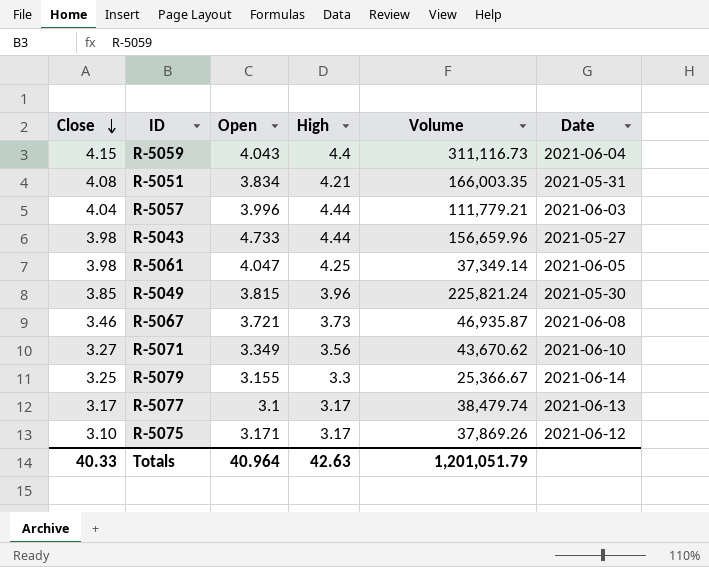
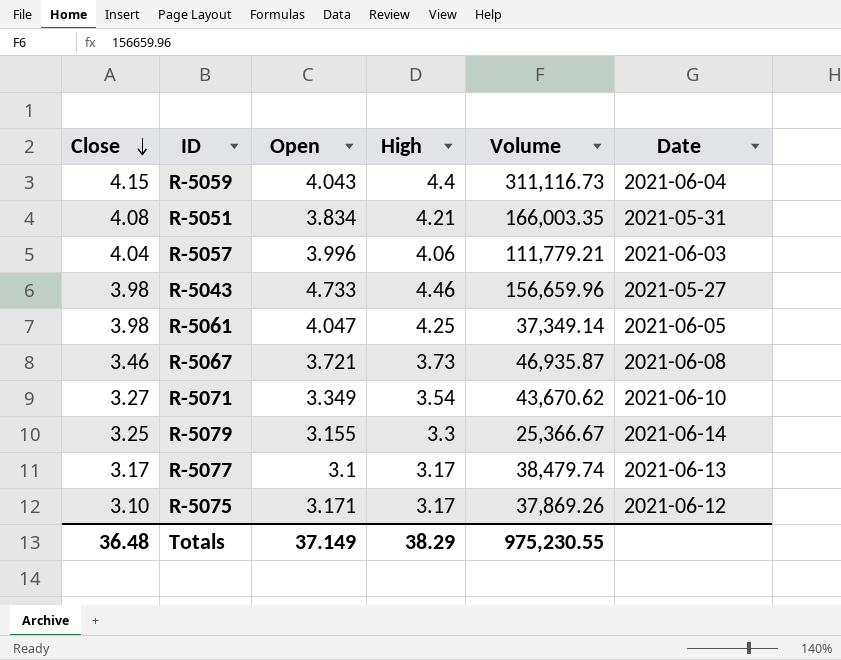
row R-5049: 3.85 | 3.815 | 3.96 | 225,821.24 | 2021-05-30 -> none
R-5057 | High: 4.44 -> 4.06
R-5043 | High: 4.44 -> 4.46
R-5071 | High: 3.56 -> 3.54
Totals | Close: 40.33 -> 36.48
Totals | Open: 40.964 -> 37.149
Totals | High: 42.63 -> 38.29
Totals | Volume: 1,201,051.79 -> 975,230.55

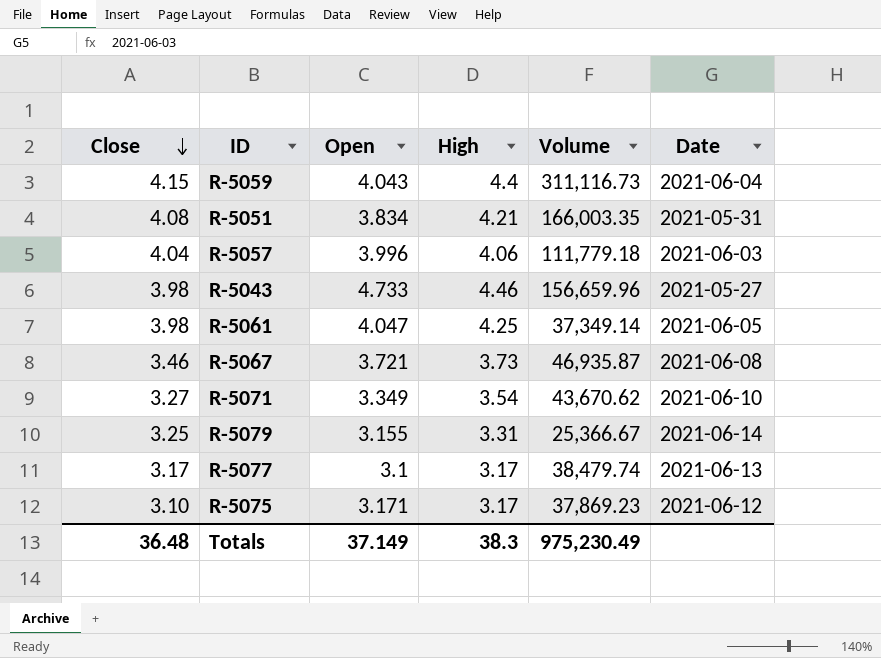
R-5057 | Volume: 111,779.21 -> 111,779.18
R-5079 | High: 3.3 -> 3.31
R-5075 | Volume: 37,869.26 -> 37,869.23
Totals | High: 38.29 -> 38.3
Totals | Volume: 975,230.55 -> 975,230.49

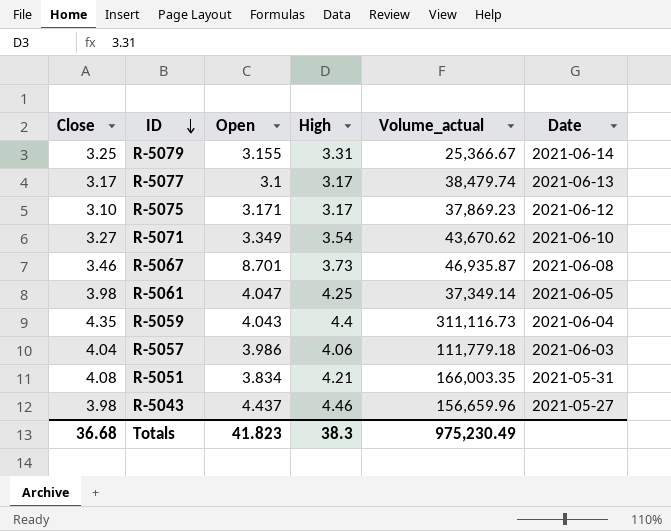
row order: Close descending -> ID descending
column name: Volume -> Volume_actual
R-5067 | Open: 3.721 -> 8.701
R-5059 | Close: 4.15 -> 4.35
R-5057 | Open: 3.996 -> 3.986
R-5043 | Open: 4.733 -> 4.437
Totals | Close: 36.48 -> 36.68
Totals | Open: 37.149 -> 41.823

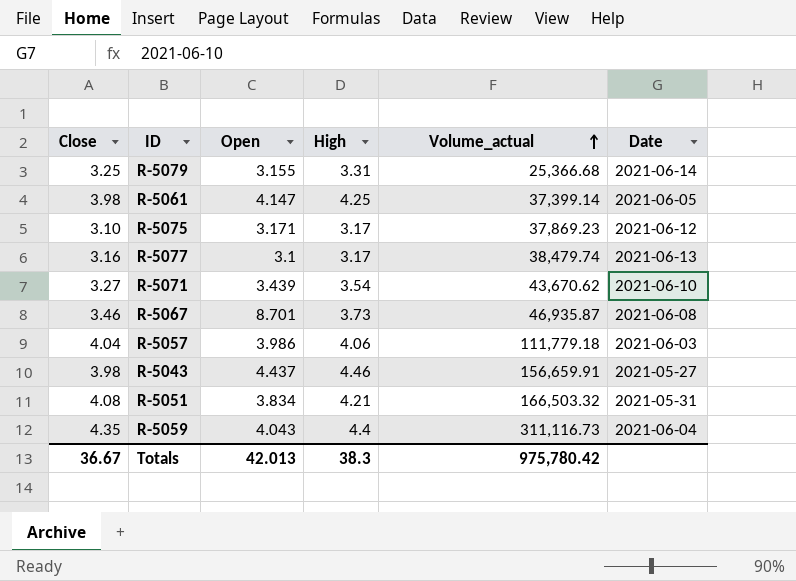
row order: ID descending -> Volume_actual ascending
R-5079 | Volume_actual: 25,366.67 -> 25,366.68
R-5061 | Open: 4.047 -> 4.147
R-5061 | Volume_actual: 37,349.14 -> 37,399.14
R-5077 | Close: 3.17 -> 3.16
R-5071 | Open: 3.349 -> 3.439
R-5043 | Volume_actual: 156,659.96 -> 156,659.91
R-5051 | Volume_actual: 166,003.35 -> 166,503.32
Totals | Close: 36.68 -> 36.67
Totals | Open: 41.823 -> 42.013
Totals | Volume_actual: 975,230.49 -> 975,780.42

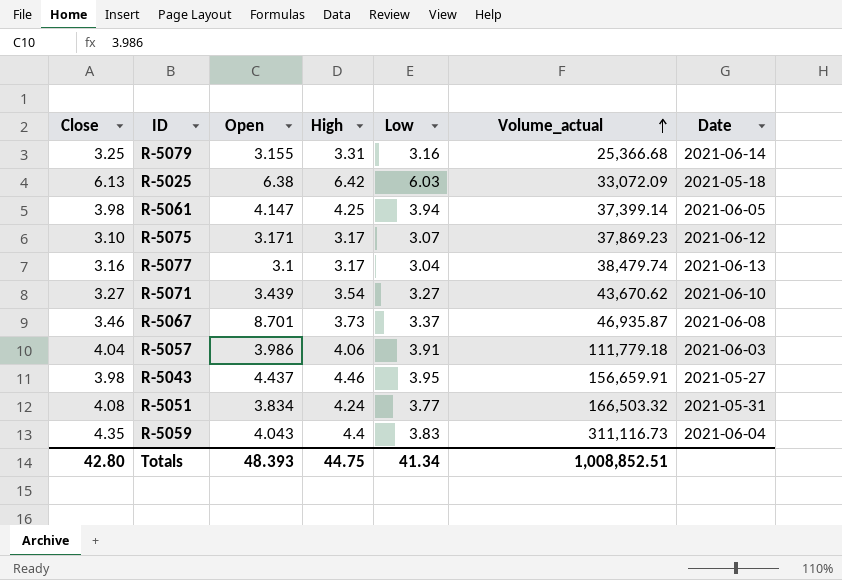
column Low | position: none -> 5
row R-5025: none -> 6.13 | 6.38 | 6.42 | 6.03 | 33,072.09 | 2021-05-18
R-5051 | High: 4.21 -> 4.24
Totals | Close: 36.67 -> 42.80
Totals | Open: 42.013 -> 48.393
Totals | High: 38.3 -> 44.75
Totals | Volume_actual: 975,780.42 -> 1,008,852.51

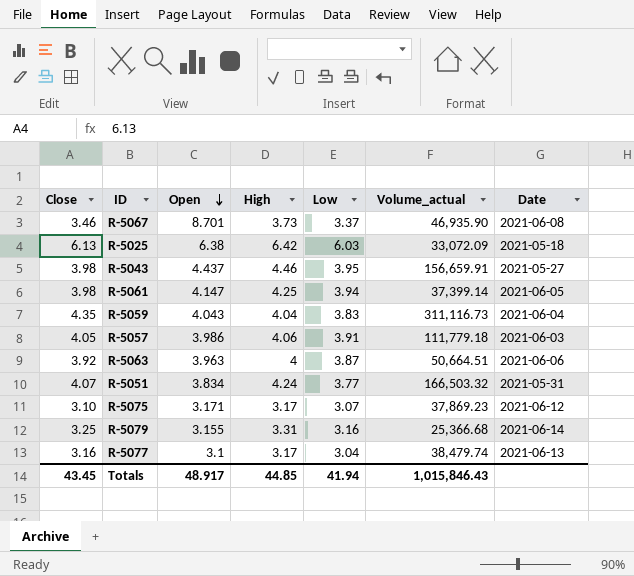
row order: Volume_actual ascending -> Open descending
row R-5071: 3.27 | 3.439 | 3.54 | 3.27 | 43,670.62 | 2021-06-10 -> none
R-5067 | Volume_actual: 46,935.87 -> 46,935.90
R-5059 | High: 4.4 -> 4.04
R-5057 | Close: 4.04 -> 4.05
row R-5063: none -> 3.92 | 3.963 | 4 | 3.87 | 50,664.51 | 2021-06-06
R-5051 | Close: 4.08 -> 4.07
Totals | Close: 42.80 -> 43.45
Totals | Open: 48.393 -> 48.917
Totals | High: 44.75 -> 44.85
Totals | Low: 41.34 -> 41.94
Totals | Volume_actual: 1,008,852.51 -> 1,015,846.43

